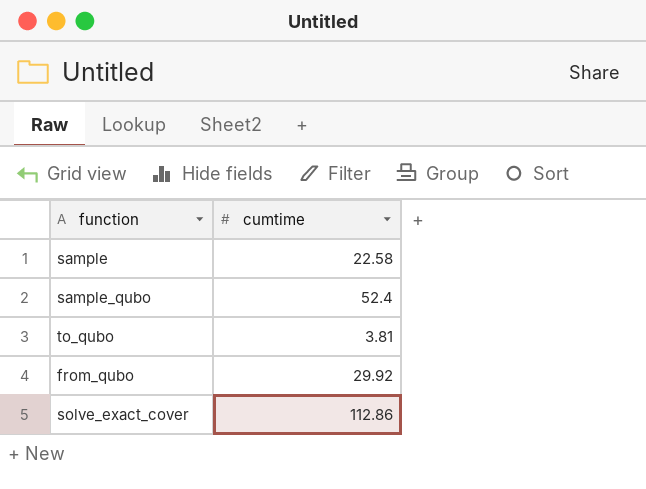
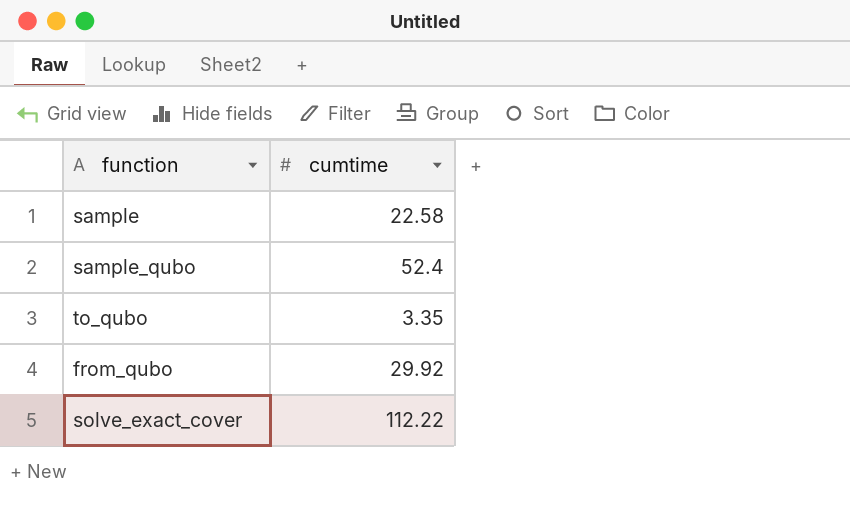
to_qubo | cumtime: 3.81 -> 3.35
solve_exact_cover | cumtime: 112.86 -> 112.22

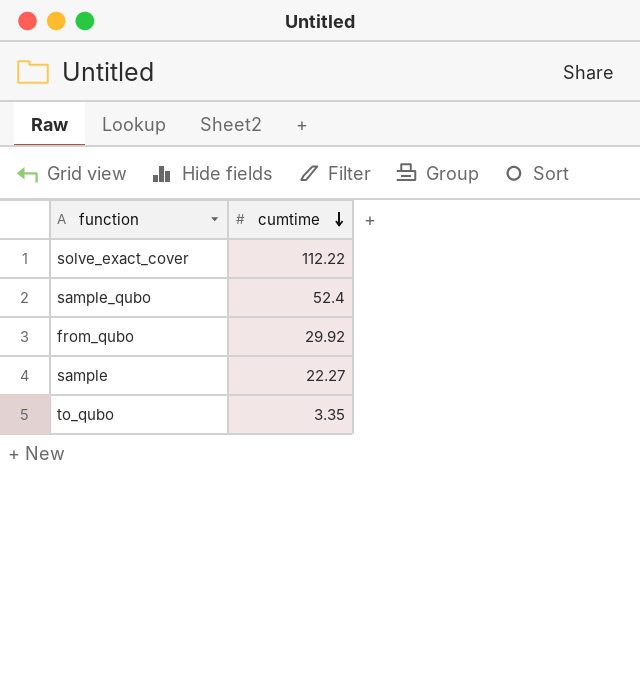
row order: none -> cumtime descending
sample | cumtime: 22.58 -> 22.27

